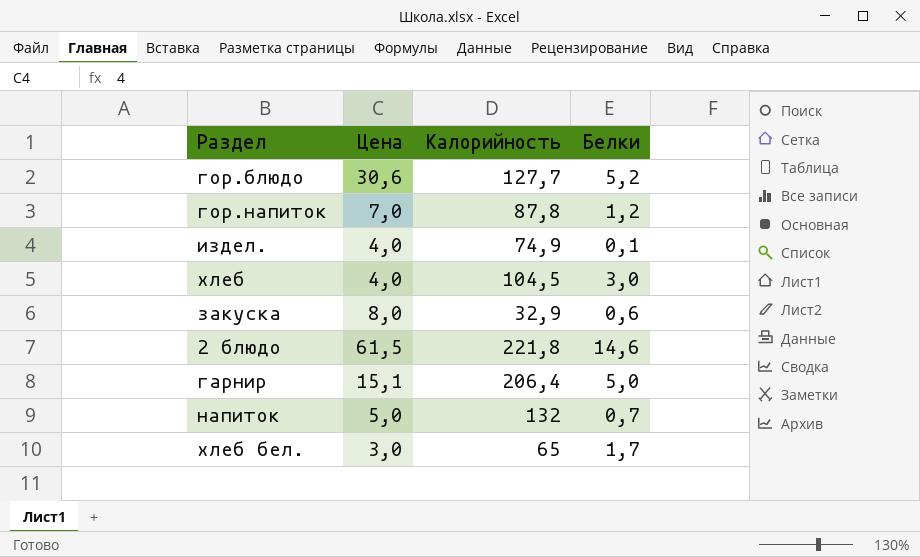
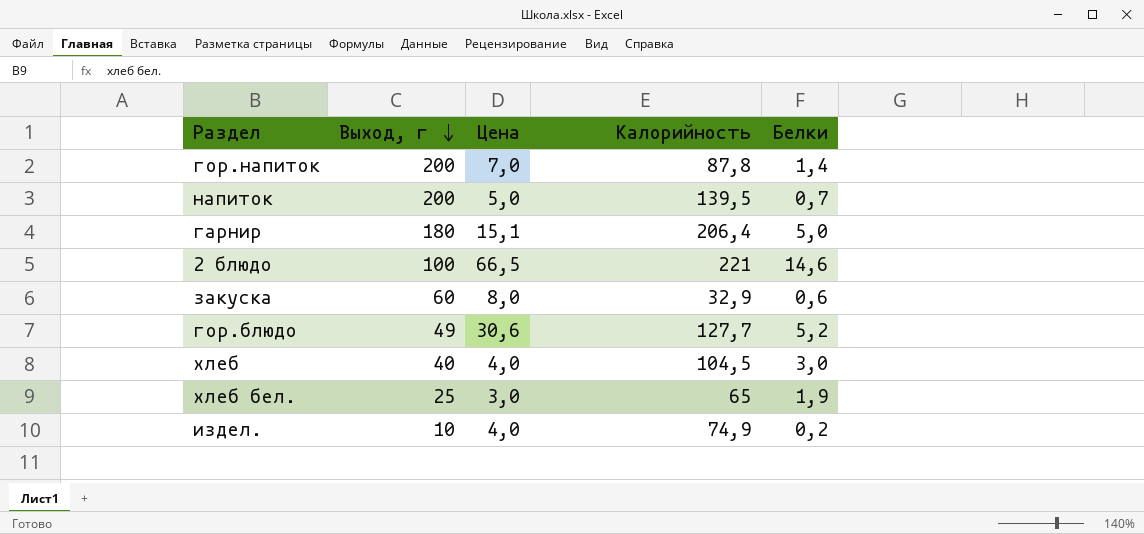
row order: none -> Выход, г descending
column Выход, г | position: none -> 2
гор.напиток | Белки: 1,2 -> 1,4
напиток | Калорийность: 132 -> 139,5
2 блюдо | Цена: 61,5 -> 66,5
2 блюдо | Калорийность: 221,8 -> 221
хлеб бел. | Белки: 1,7 -> 1,9
издел. | Белки: 0,1 -> 0,2

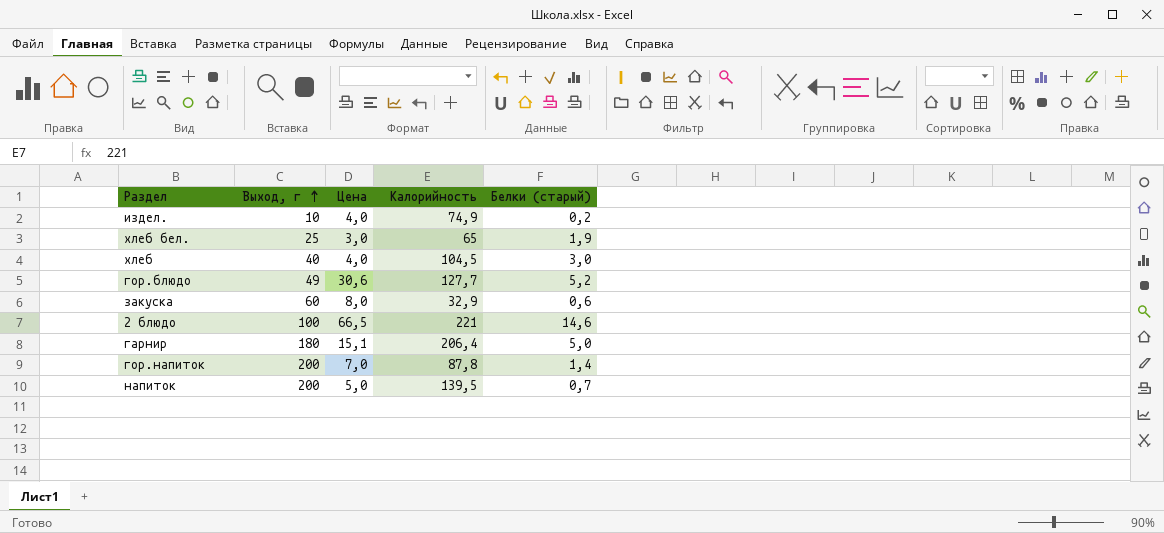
row order: Выход, г descending -> Выход, г ascending
column name: Белки -> Белки (старый)

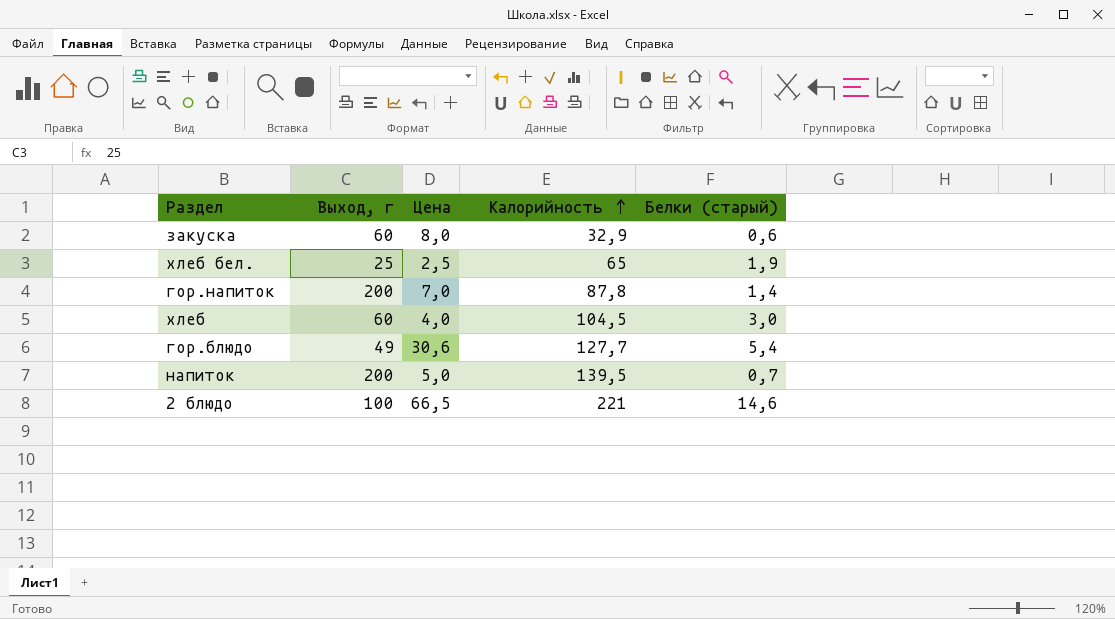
row order: Выход, г ascending -> Калорийность ascending
row издел.: 10 | 4,0 | 74,9 | 0,2 -> none
row гарнир: 180 | 15,1 | 206,4 | 5,0 -> none
хлеб бел. | Цена: 3,0 -> 2,5
хлеб | Выход, г: 40 -> 60
гор.блюдо | Белки (старый): 5,2 -> 5,4

